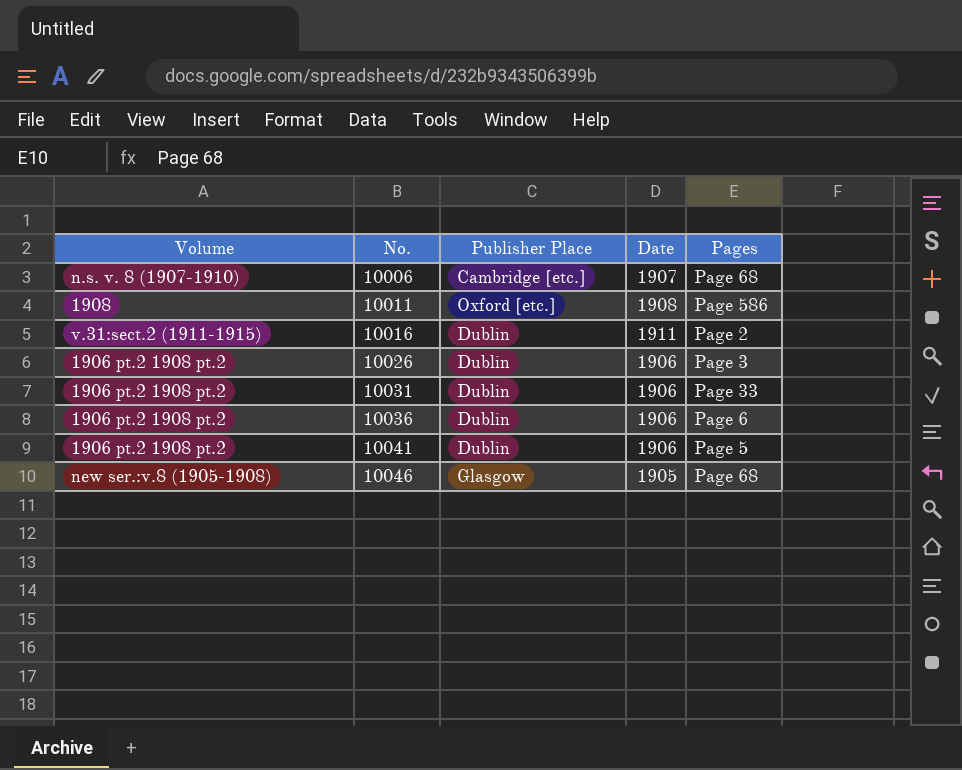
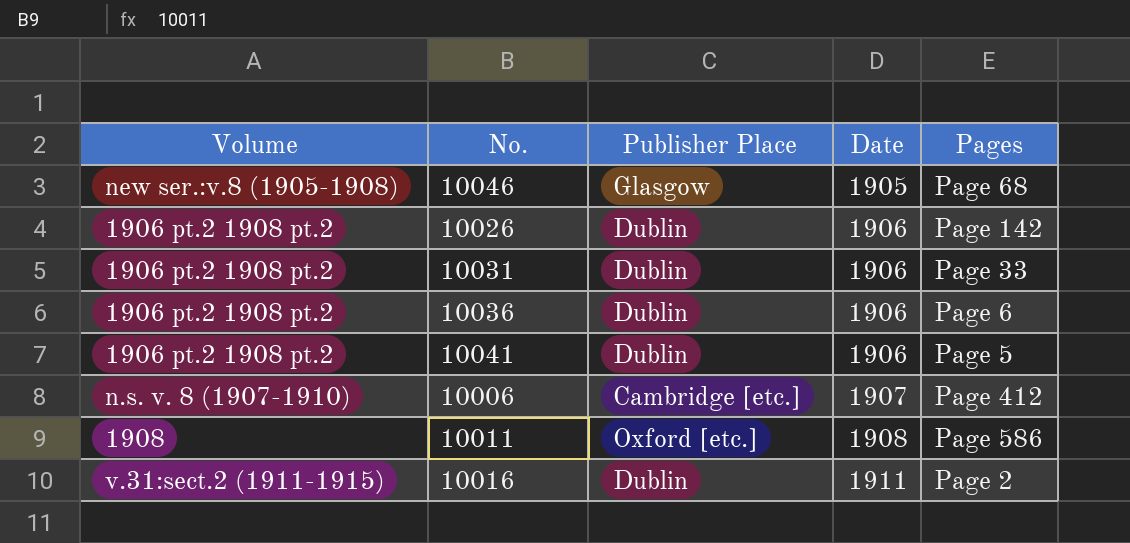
row order: No. ascending -> Date ascending
10026 | Pages: Page 3 -> Page 142
10006 | Pages: Page 68 -> Page 412

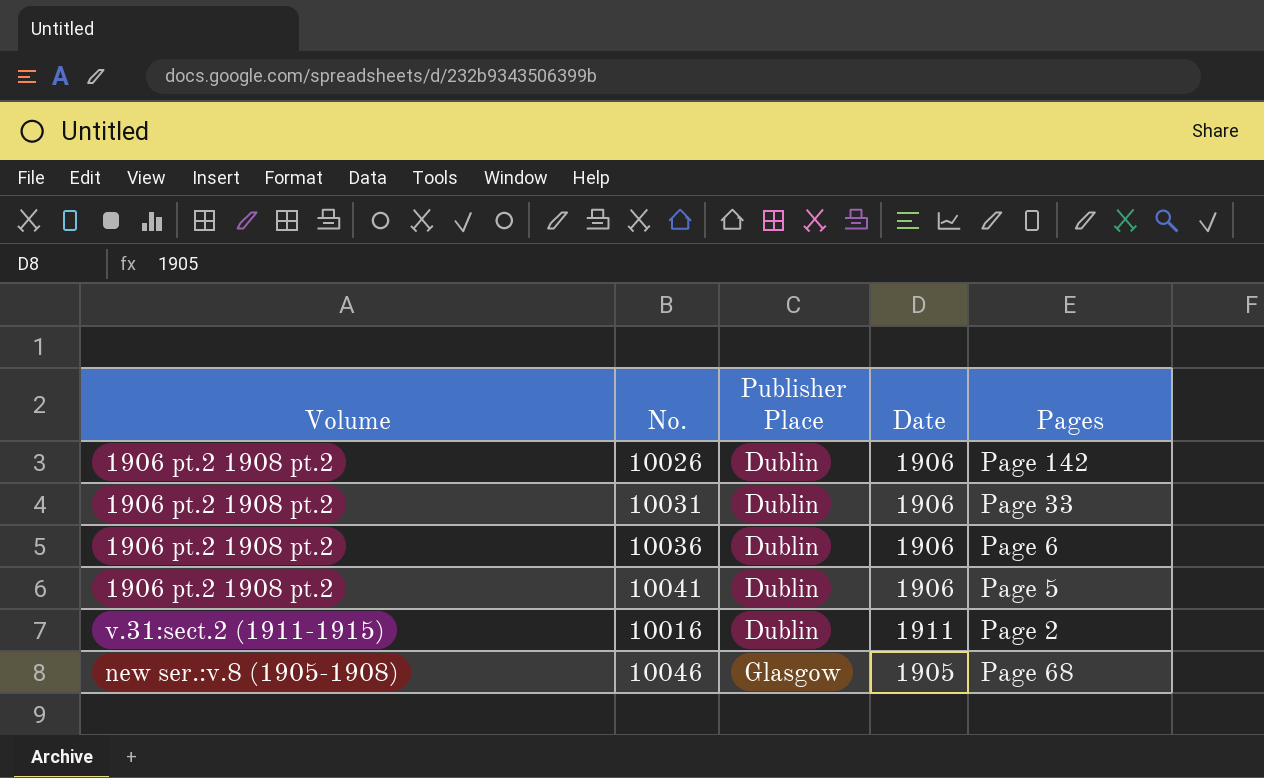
row order: Date ascending -> Publisher Place ascending
row 10006: n.s. v. 8 (1907-1910) | Cambridge [etc.] | 1907 | Page 412 -> none
row 10011: 1908 | Oxford [etc.] | 1908 | Page 586 -> none

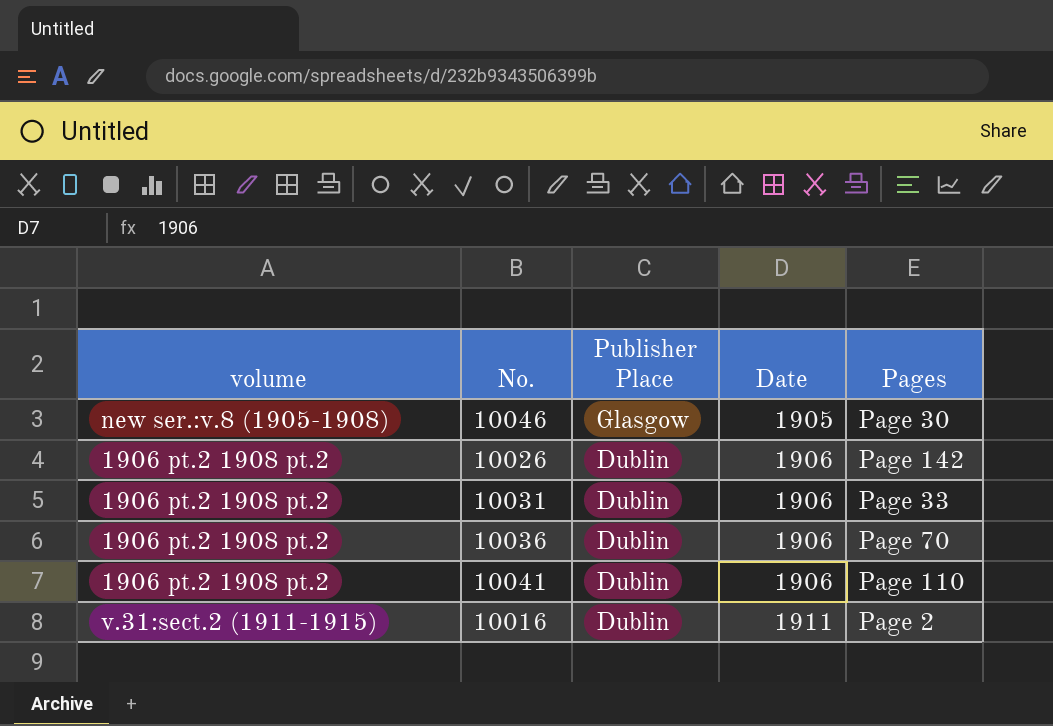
row order: Publisher Place ascending -> Publisher Place descending
column name: Volume -> volume
10046 | Pages: Page 68 -> Page 30
10036 | Pages: Page 6 -> Page 70
10041 | Pages: Page 5 -> Page 110

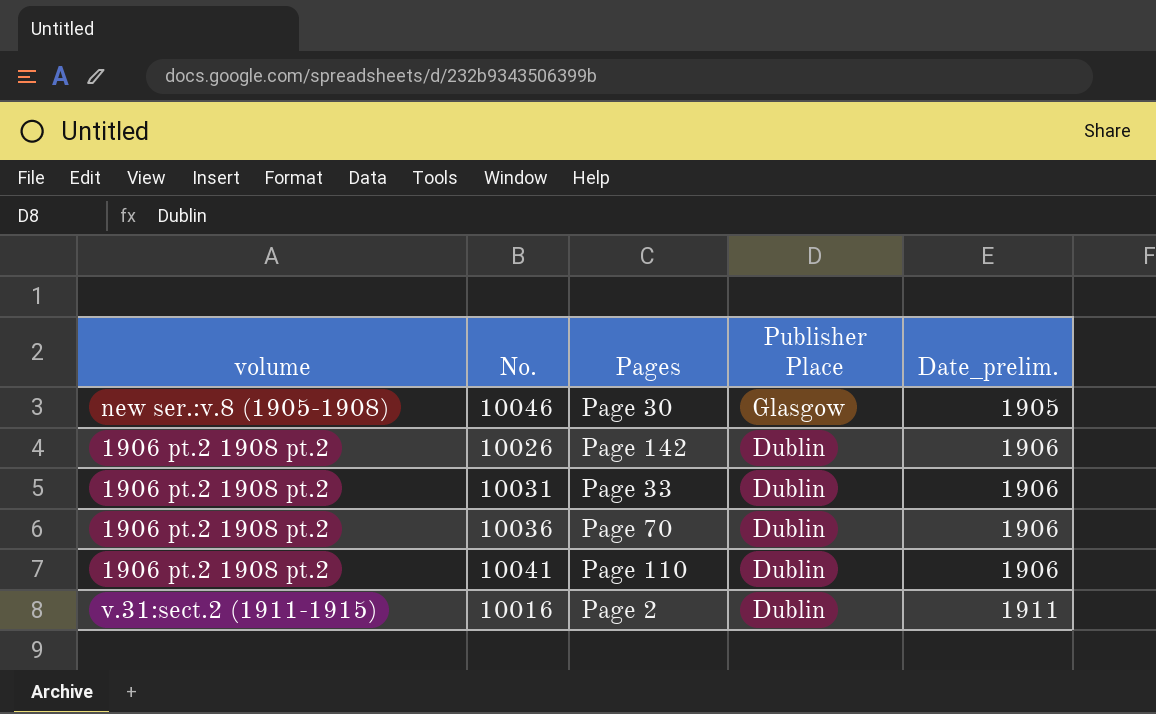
column Pages | position: 5 -> 3
column name: Date -> Date_prelim.

